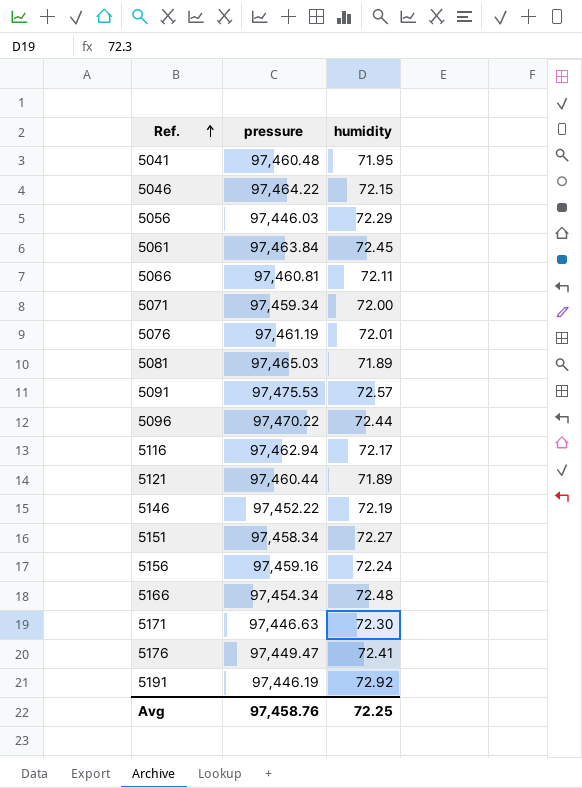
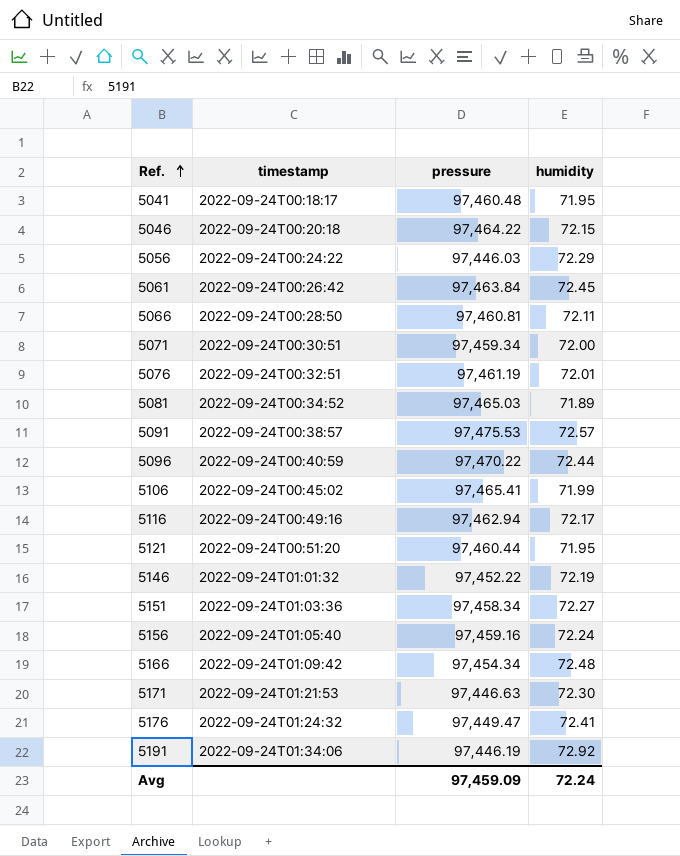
column timestamp | position: none -> 2
row 5106: none -> 2022-09-24T00:45:02 | 97,465.41 | 71.99
5121 | humidity: 71.89 -> 71.95
Avg | pressure: 97,458.76 -> 97,459.09
Avg | humidity: 72.25 -> 72.24

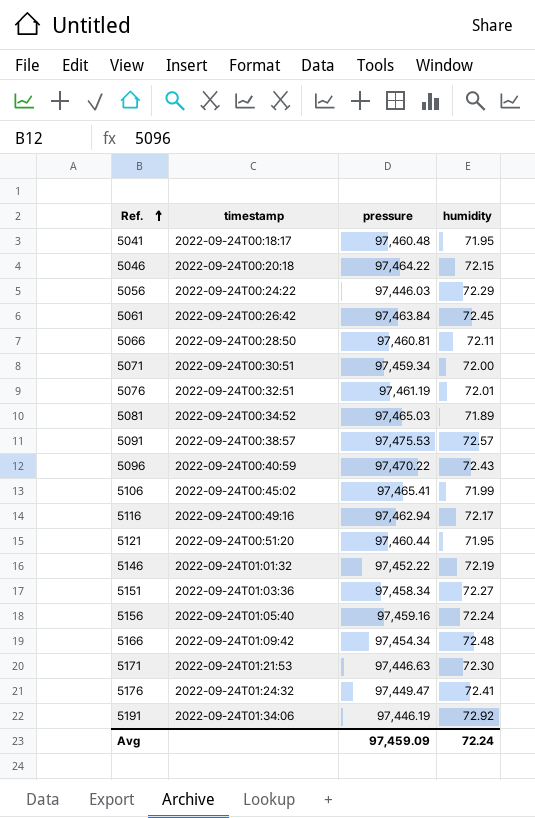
5096 | humidity: 72.44 -> 72.43

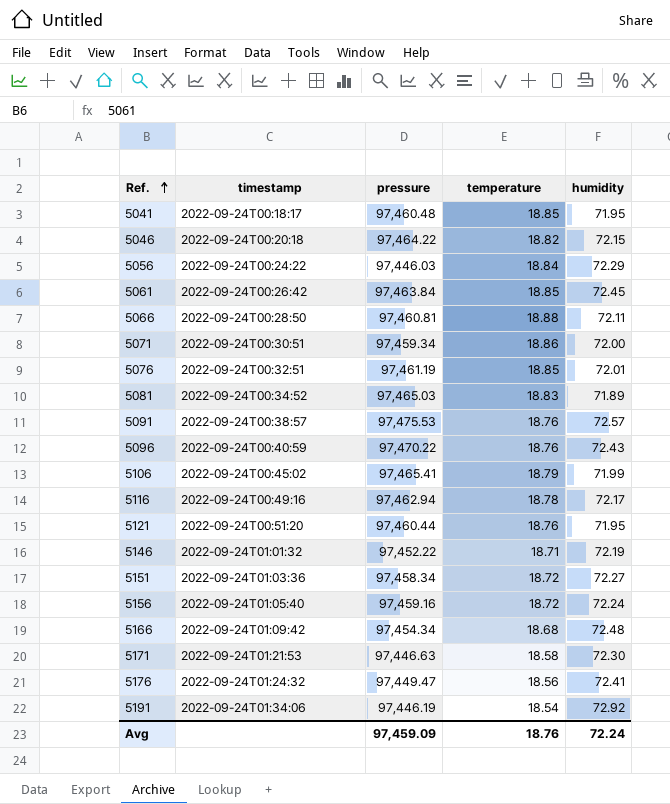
column temperature | position: none -> 4

